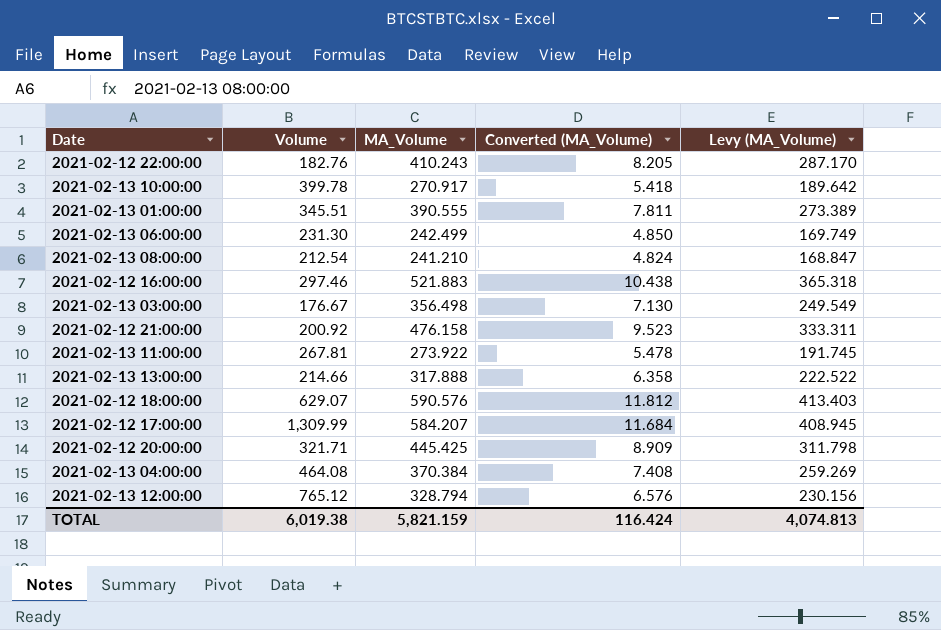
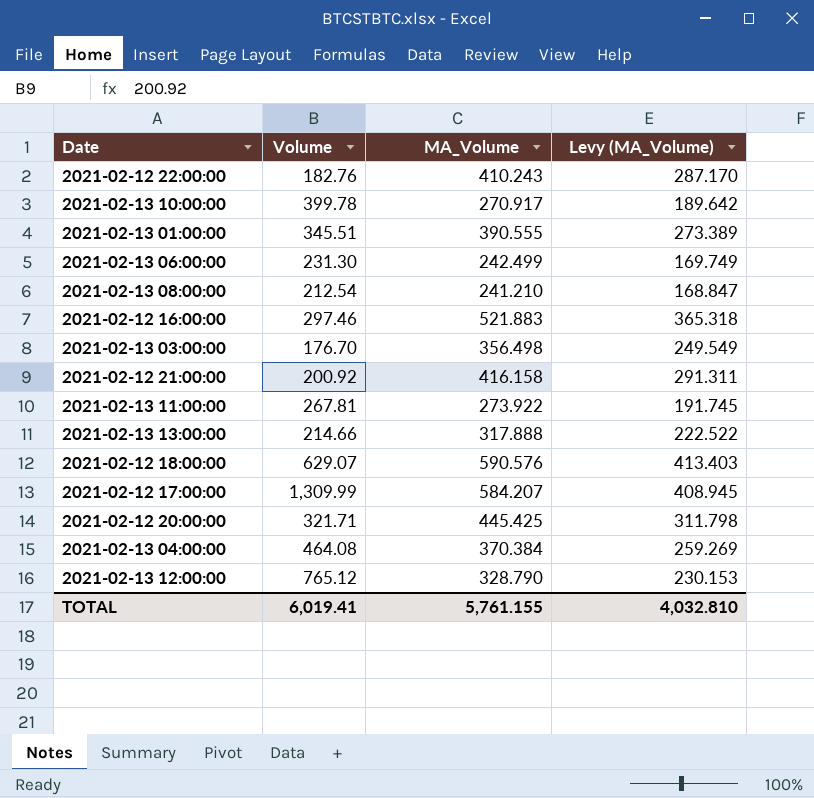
column Converted (MA_Volume) | formula: [MA_Volume] * 0.02 -> none
2021-02-13 03:00:00 | Volume: 176.67 -> 176.70
2021-02-12 21:00:00 | MA_Volume: 476.158 -> 416.158
2021-02-12 21:00:00 | Levy (MA_Volume): 333.311 -> 291.311
2021-02-13 12:00:00 | MA_Volume: 328.794 -> 328.790
2021-02-13 12:00:00 | Levy (MA_Volume): 230.156 -> 230.153
TOTAL | Volume: 6,019.38 -> 6,019.41
TOTAL | MA_Volume: 5,821.159 -> 5,761.155
TOTAL | Levy (MA_Volume): 4,074.813 -> 4,032.810

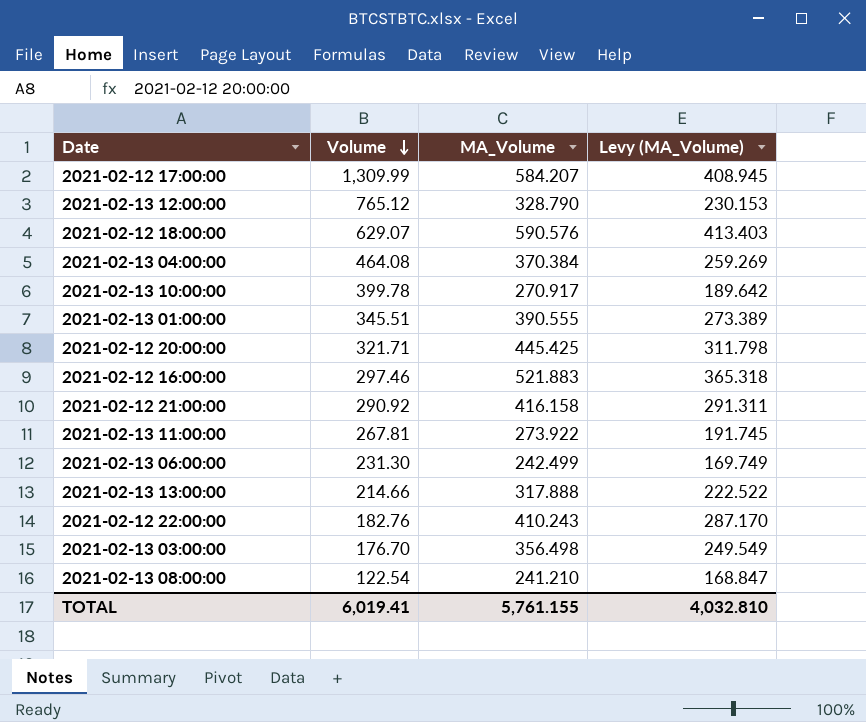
row order: none -> Volume descending
2021-02-12 21:00:00 | Volume: 200.92 -> 290.92
2021-02-13 08:00:00 | Volume: 212.54 -> 122.54

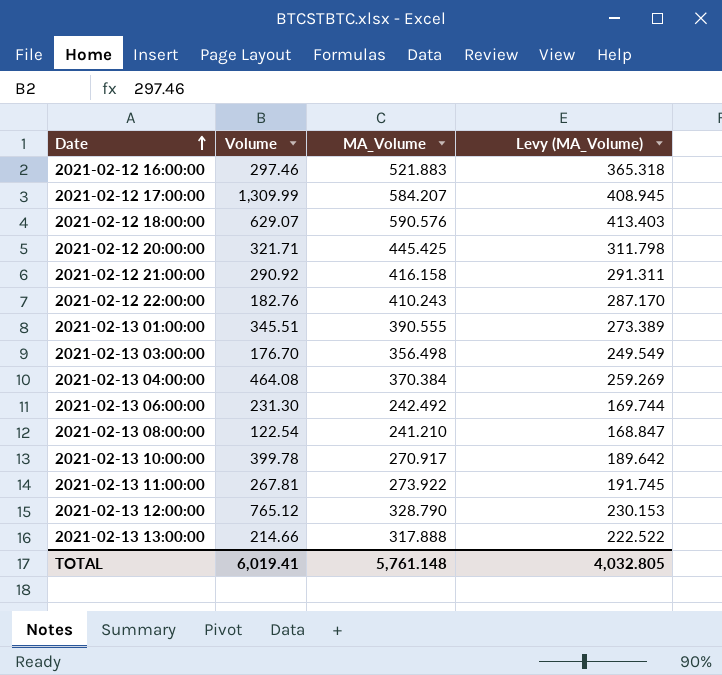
row order: Volume descending -> Date ascending
2021-02-13 06:00:00 | MA_Volume: 242.499 -> 242.492
2021-02-13 06:00:00 | Levy (MA_Volume): 169.749 -> 169.744
TOTAL | MA_Volume: 5,761.155 -> 5,761.148
TOTAL | Levy (MA_Volume): 4,032.810 -> 4,032.805

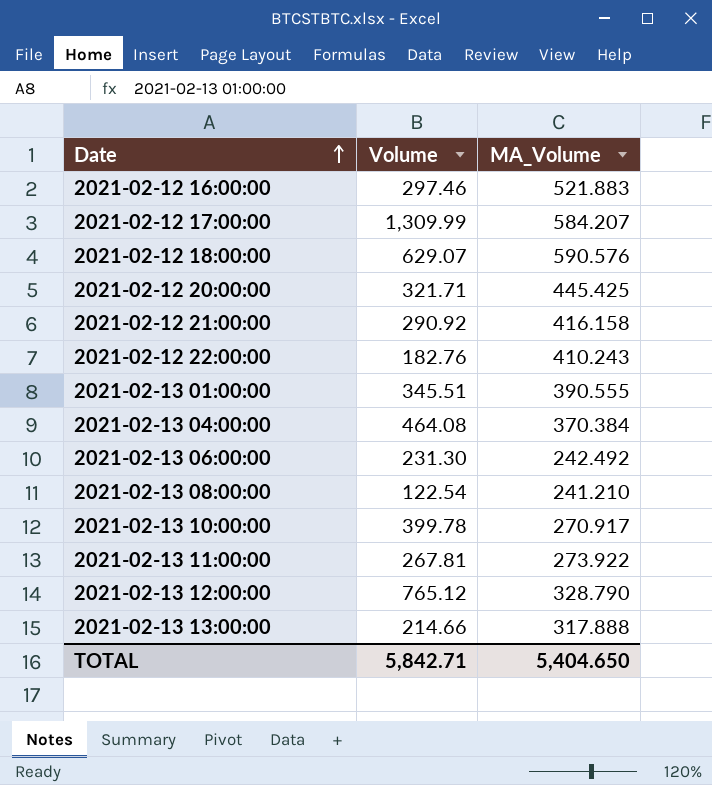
column Levy (MA_Volume) | formula: [MA_Volume] * 0.7 -> none
row 2021-02-13 03:00:00: 176.70 | 356.498 | 249.549 -> none
TOTAL | Volume: 6,019.41 -> 5,842.71
TOTAL | MA_Volume: 5,761.148 -> 5,404.650

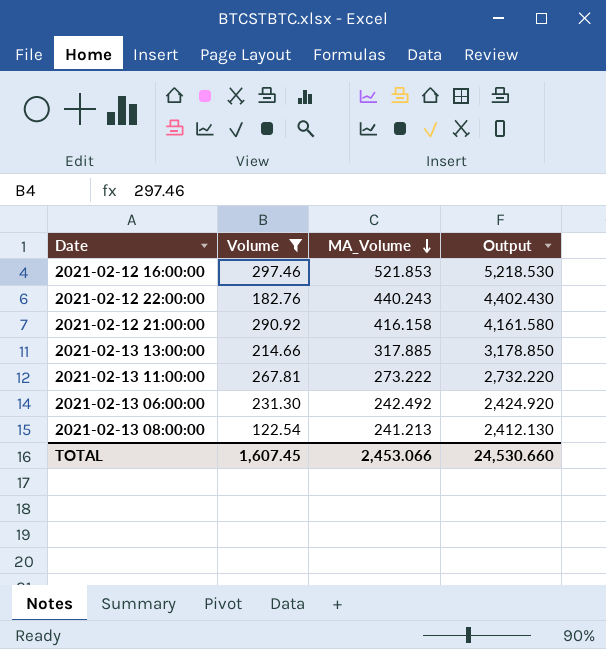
filter: none -> Volume <= 297.46
row order: Date ascending -> MA_Volume descending
column Output | formula: none -> [MA_Volume] * 10
2021-02-12 16:00:00 | MA_Volume: 521.883 -> 521.853
2021-02-12 22:00:00 | MA_Volume: 410.243 -> 440.243
2021-02-13 13:00:00 | MA_Volume: 317.888 -> 317.885
2021-02-13 11:00:00 | MA_Volume: 273.922 -> 273.222
2021-02-13 08:00:00 | MA_Volume: 241.210 -> 241.213
TOTAL | Volume: 5,842.71 -> 1,607.45
TOTAL | MA_Volume: 5,404.650 -> 2,453.066

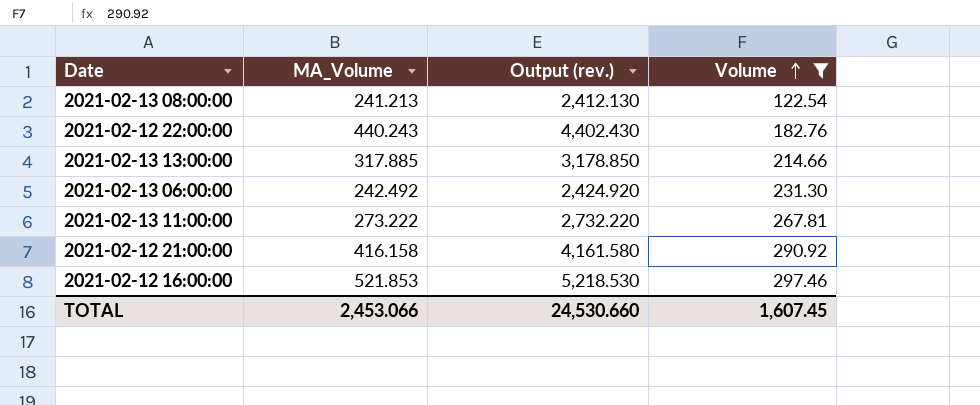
row order: MA_Volume descending -> Volume ascending
column name: Output -> Output (rev.)
column Volume | position: 2 -> 4

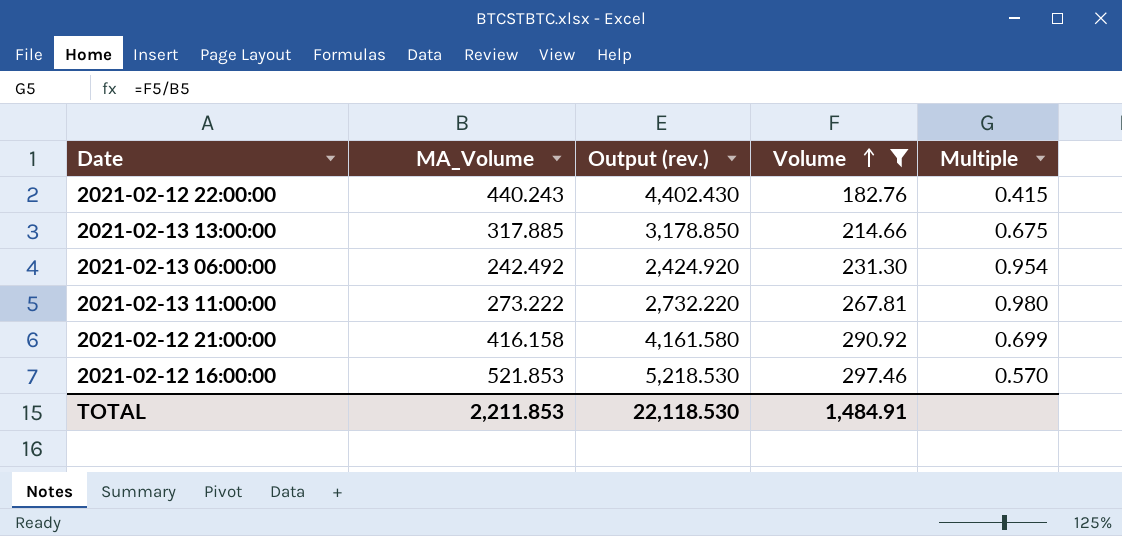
column Multiple | formula: none -> [Volume] / [MA_Volume]
row 2021-02-13 08:00:00: 241.213 | 2,412.130 | 122.54 -> none
TOTAL | MA_Volume: 2,453.066 -> 2,211.853
TOTAL | Output (rev.): 24,530.660 -> 22,118.530
TOTAL | Volume: 1,607.45 -> 1,484.91

